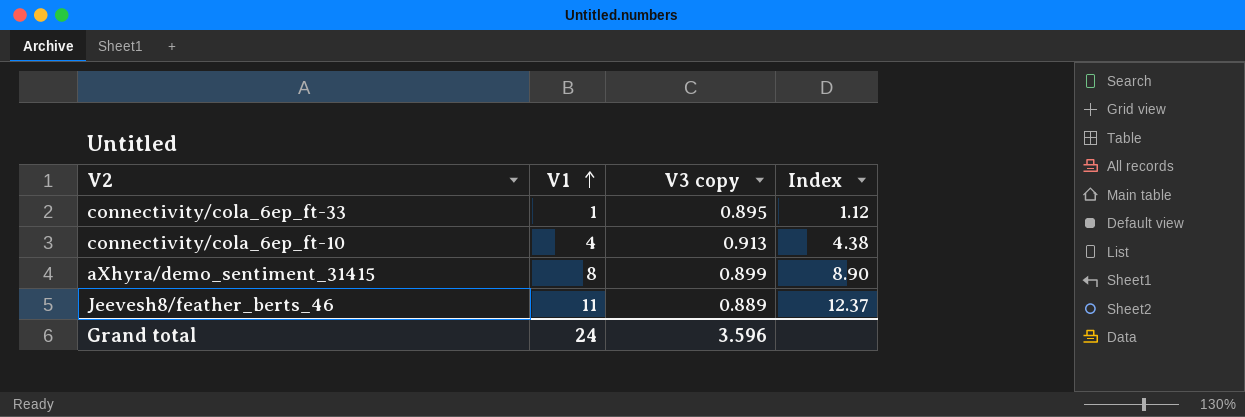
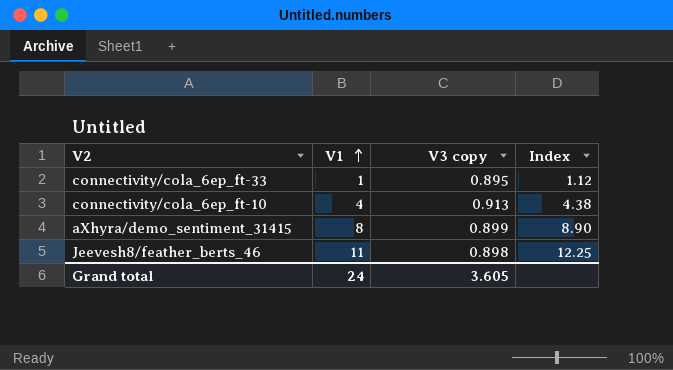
Jeevesh8/feather_berts_46 | V3 copy: 0.889 -> 0.898
Jeevesh8/feather_berts_46 | Index: 12.37 -> 12.25
Grand total | V3 copy: 3.596 -> 3.605

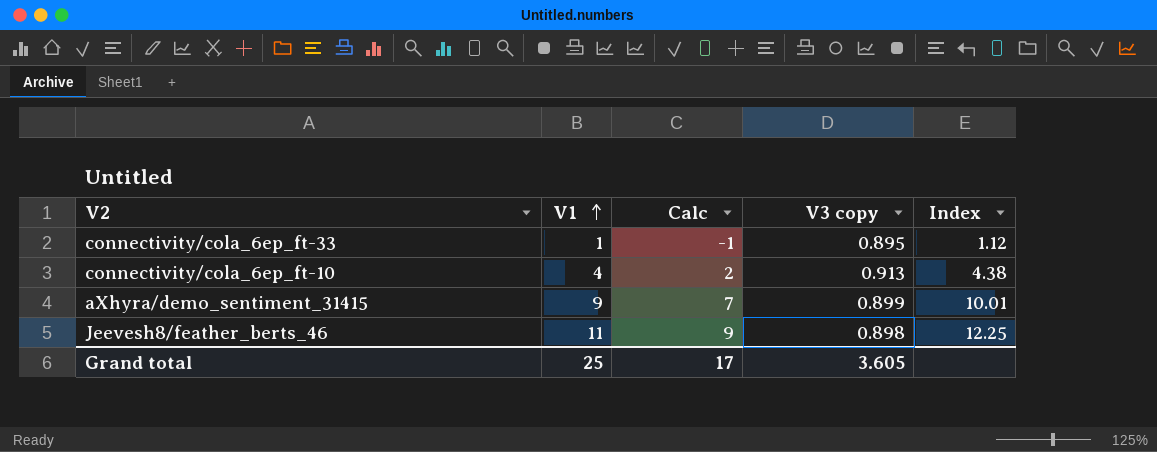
column Calc | formula: none -> [V1] - 2
aXhyra/demo_sentiment_31415 | V1: 8 -> 9
aXhyra/demo_sentiment_31415 | Index: 8.90 -> 10.01
Grand total | V1: 24 -> 25

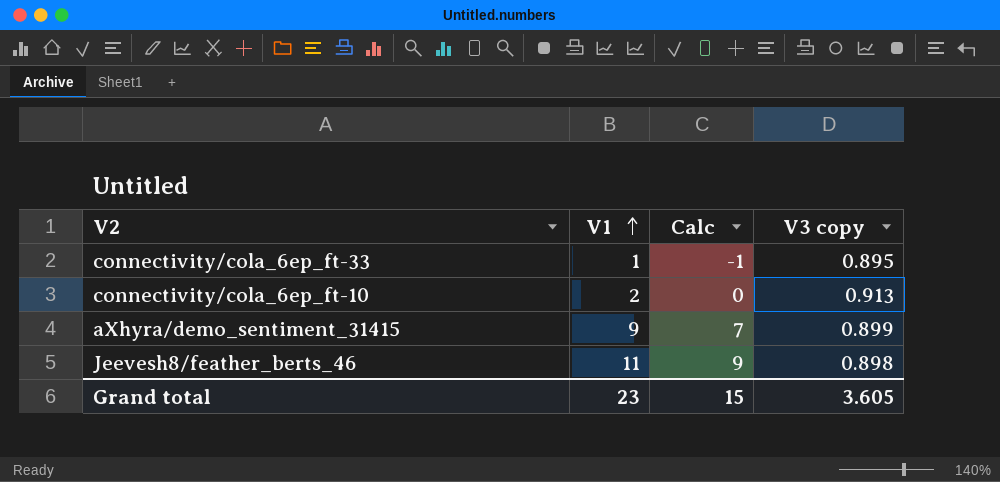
column Index | formula: [V1] / [V3 copy] -> none
connectivity/cola_6ep_ft-10 | V1: 4 -> 2
connectivity/cola_6ep_ft-10 | Calc: 2 -> 0
Grand total | V1: 25 -> 23
Grand total | Calc: 17 -> 15

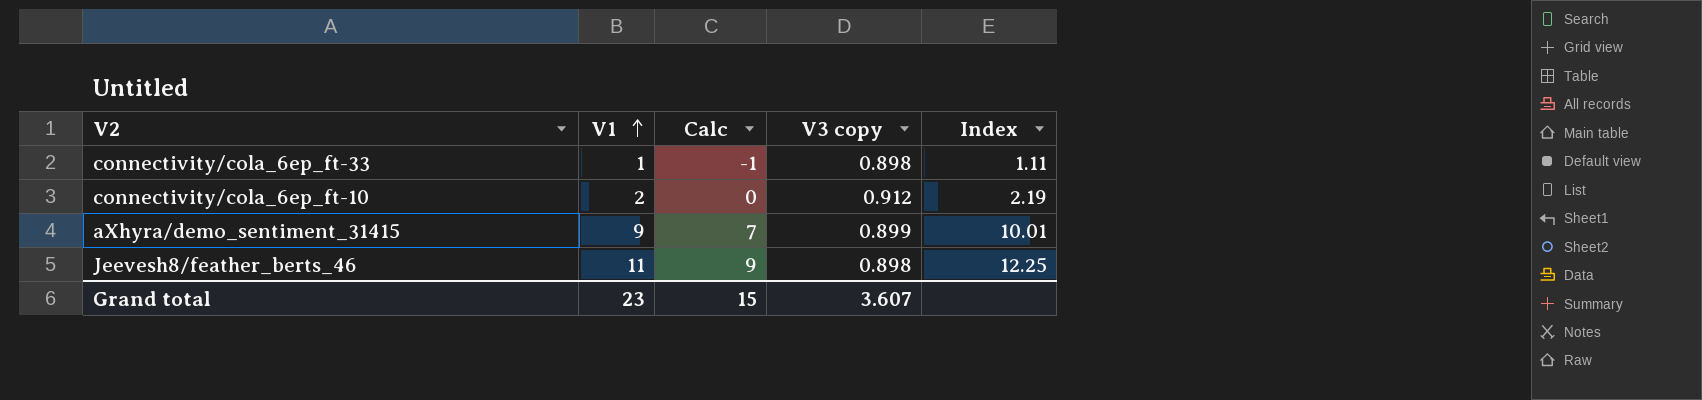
column Index | formula: none -> [V1] / [V3 copy]
connectivity/cola_6ep_ft-33 | V3 copy: 0.895 -> 0.898
connectivity/cola_6ep_ft-10 | V3 copy: 0.913 -> 0.912
Grand total | V3 copy: 3.605 -> 3.607

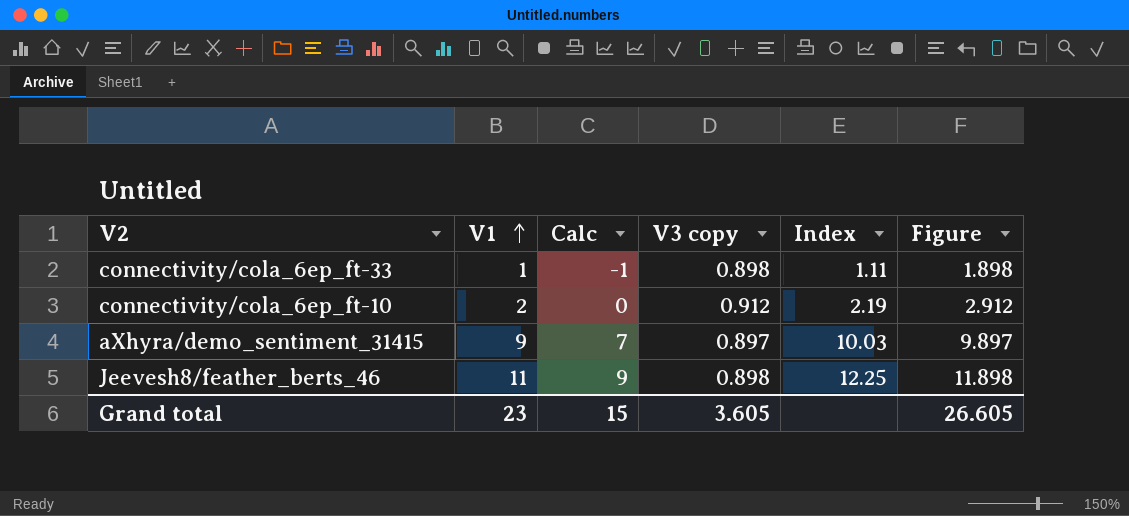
column Figure | formula: none -> [V1] + [V3 copy]
aXhyra/demo_sentiment_31415 | V3 copy: 0.899 -> 0.897
aXhyra/demo_sentiment_31415 | Index: 10.01 -> 10.03
Grand total | V3 copy: 3.607 -> 3.605

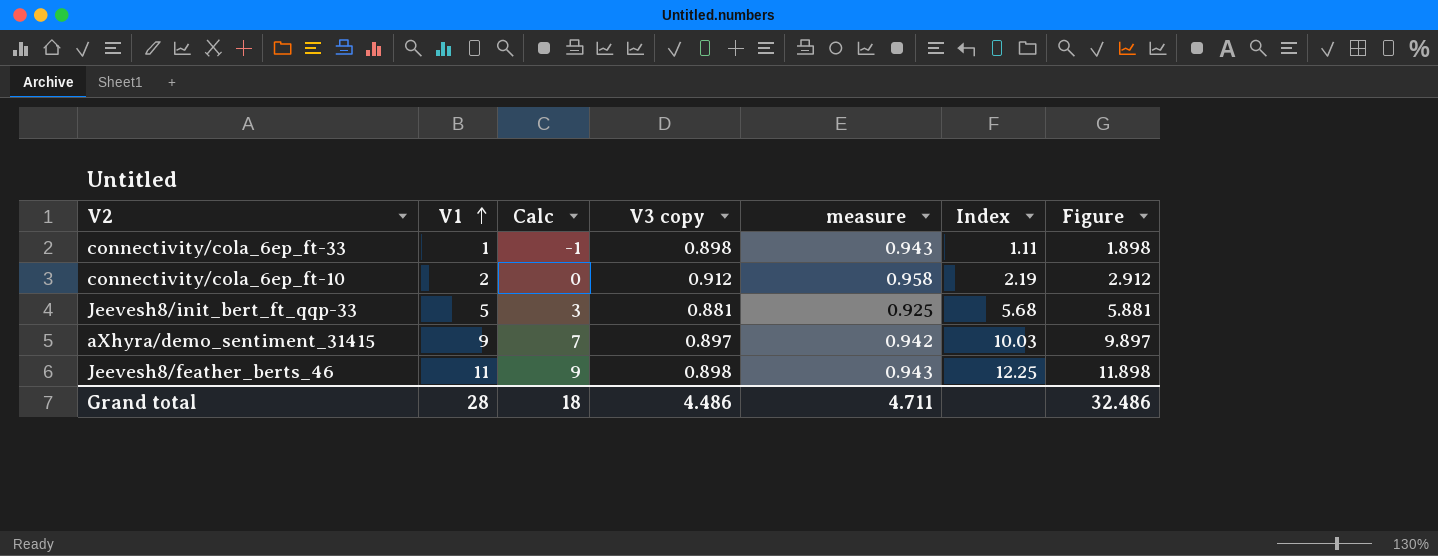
column measure | formula: none -> [V3 copy] * 1.05
row Jeevesh8/init_bert_ft_qqp-33: none -> 5 | 3 | 0.881 | 0.925 | 5.68 | 5.881
Grand total | V1: 23 -> 28
Grand total | Calc: 15 -> 18
Grand total | V3 copy: 3.605 -> 4.486
Grand total | Figure: 26.605 -> 32.486

